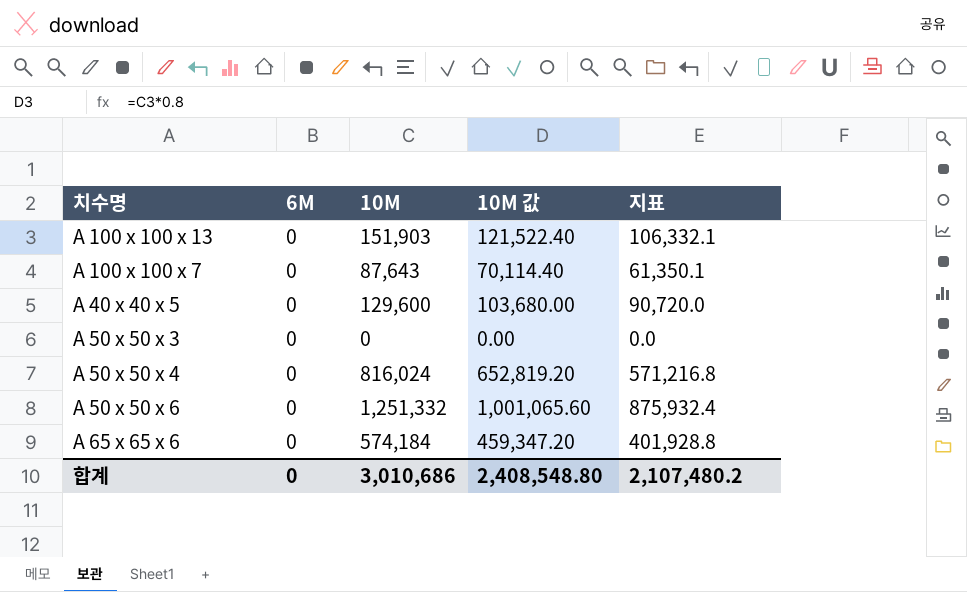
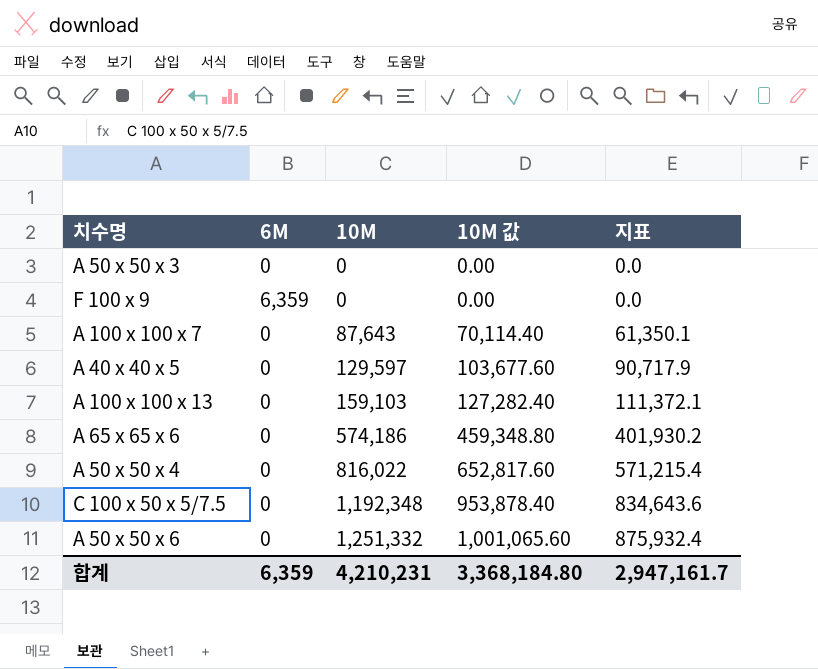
row order: none -> 10M ascending
row F 100 x 9: none -> 6,359 | 0 | 0.00 | 0.0
A 40 x 40 x 5 | 10M: 129,600 -> 129,597
A 40 x 40 x 5 | 10M 값: 103,680.00 -> 103,677.60
A 40 x 40 x 5 | 지표: 90,720.0 -> 90,717.9
A 100 x 100 x 13 | 10M: 151,903 -> 159,103
A 100 x 100 x 13 | 10M 값: 121,522.40 -> 127,282.40
A 100 x 100 x 13 | 지표: 106,332.1 -> 111,372.1
A 65 x 65 x 6 | 10M: 574,184 -> 574,186
A 65 x 65 x 6 | 10M 값: 459,347.20 -> 459,348.80
A 65 x 65 x 6 | 지표: 401,928.8 -> 401,930.2
A 50 x 50 x 4 | 10M: 816,024 -> 816,022
A 50 x 50 x 4 | 10M 값: 652,819.20 -> 652,817.60
A 50 x 50 x 4 | 지표: 571,216.8 -> 571,215.4
row C 100 x 50 x 5/7.5: none -> 0 | 1,192,348 | 953,878.40 | 834,643.6
합계 | 6M: 0 -> 6,359
합계 | 10M: 3,010,686 -> 4,210,231
합계 | 10M 값: 2,408,548.80 -> 3,368,184.80
합계 | 지표: 2,107,480.2 -> 2,947,161.7

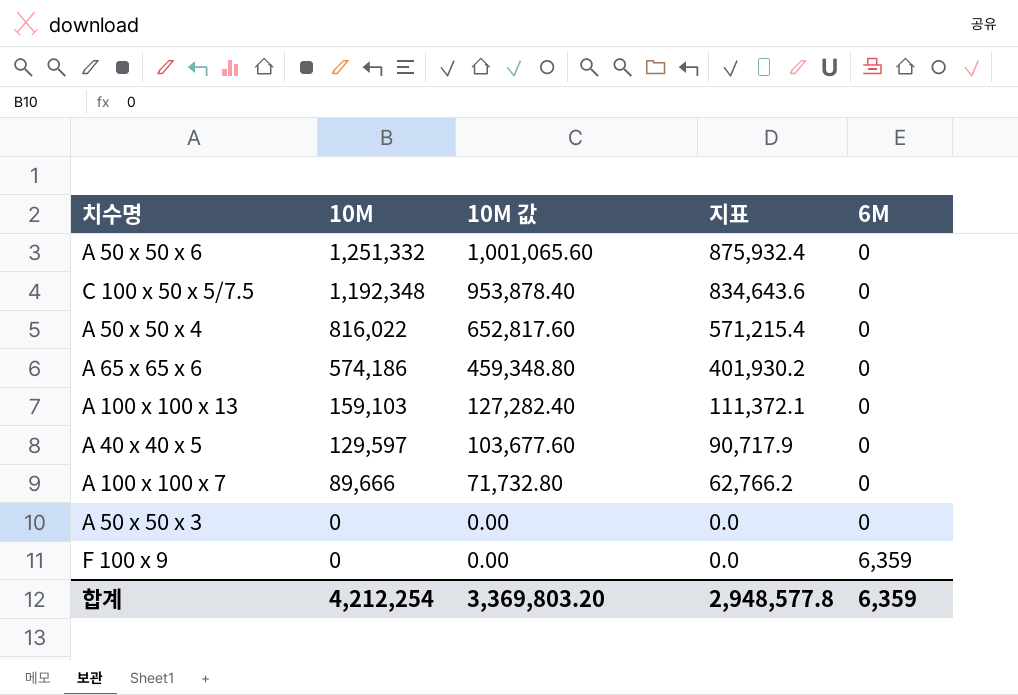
row order: 10M ascending -> 10M descending
column 6M | position: 2 -> 5
A 100 x 100 x 7 | 10M: 87,643 -> 89,666
A 100 x 100 x 7 | 10M 값: 70,114.40 -> 71,732.80
A 100 x 100 x 7 | 지표: 61,350.1 -> 62,766.2
합계 | 10M: 4,210,231 -> 4,212,254
합계 | 10M 값: 3,368,184.80 -> 3,369,803.20
합계 | 지표: 2,947,161.7 -> 2,948,577.8

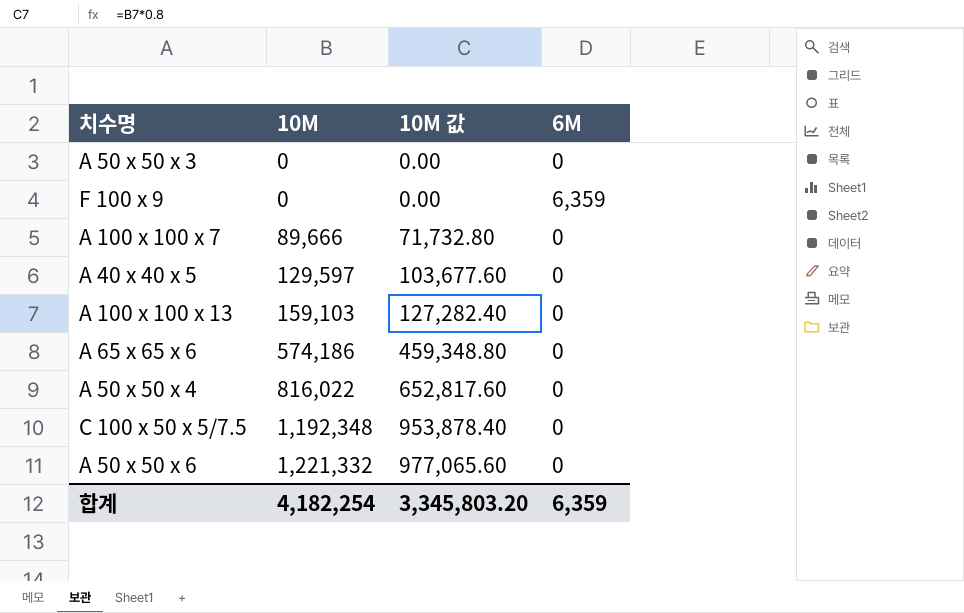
row order: 10M descending -> 10M ascending
column 지표 | formula: [10M] * 0.7 -> none
A 50 x 50 x 6 | 10M: 1,251,332 -> 1,221,332
A 50 x 50 x 6 | 10M 값: 1,001,065.60 -> 977,065.60
합계 | 10M: 4,212,254 -> 4,182,254
합계 | 10M 값: 3,369,803.20 -> 3,345,803.20

